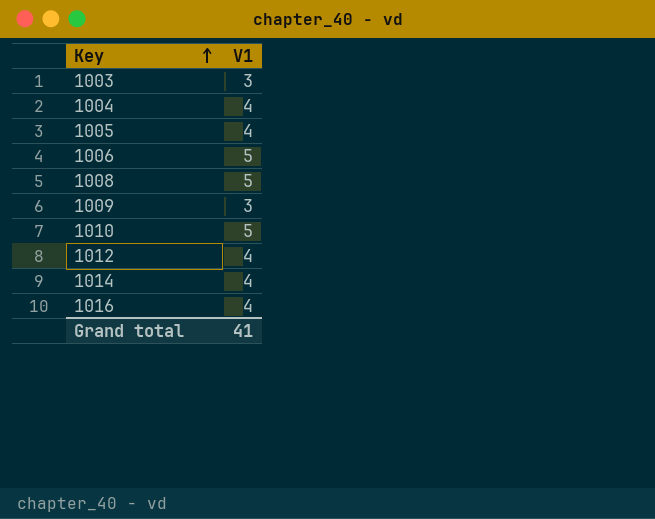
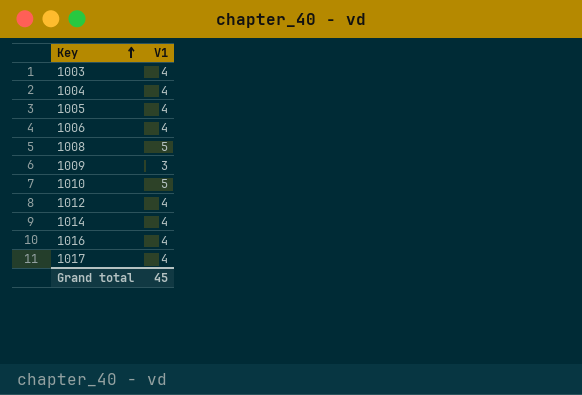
1003 | V1: 3 -> 4
1006 | V1: 5 -> 4
row 1017: none -> 4
Grand total | V1: 41 -> 45

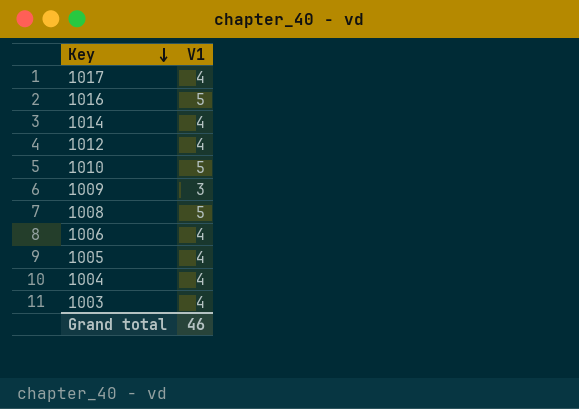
row order: Key ascending -> Key descending
1016 | V1: 4 -> 5
Grand total | V1: 45 -> 46

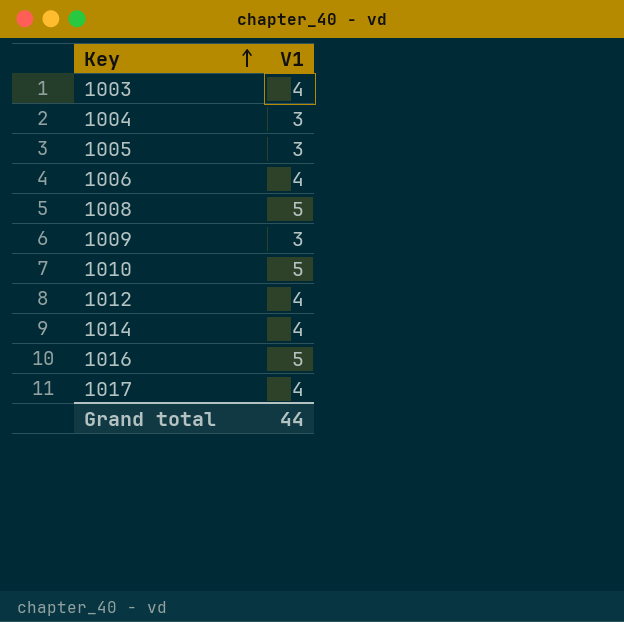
row order: Key descending -> Key ascending
1004 | V1: 4 -> 3
1005 | V1: 4 -> 3
Grand total | V1: 46 -> 44

